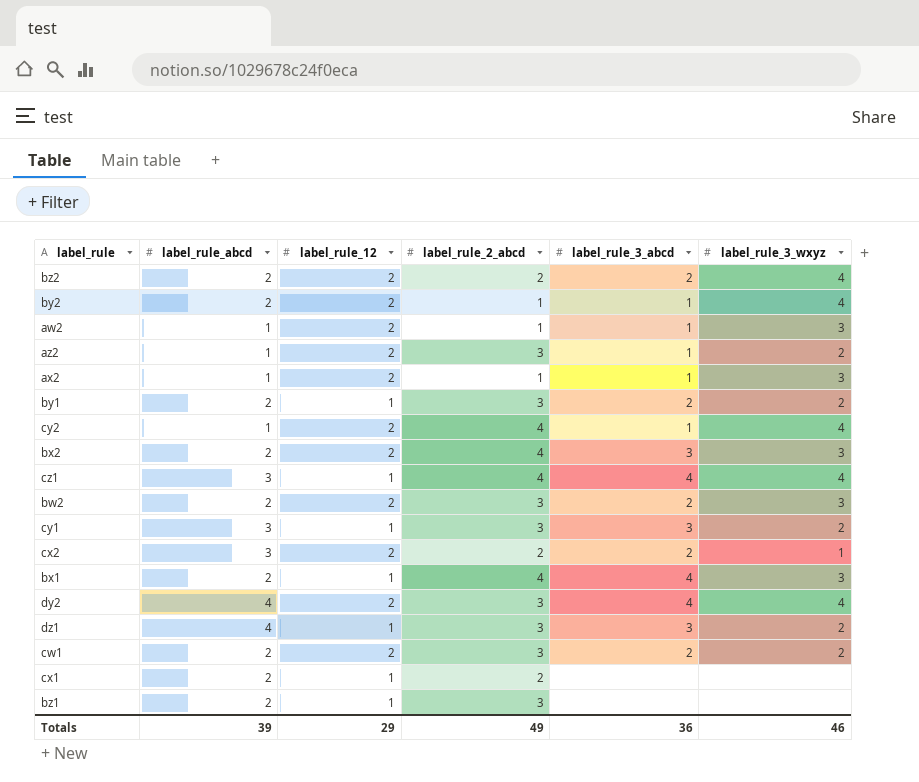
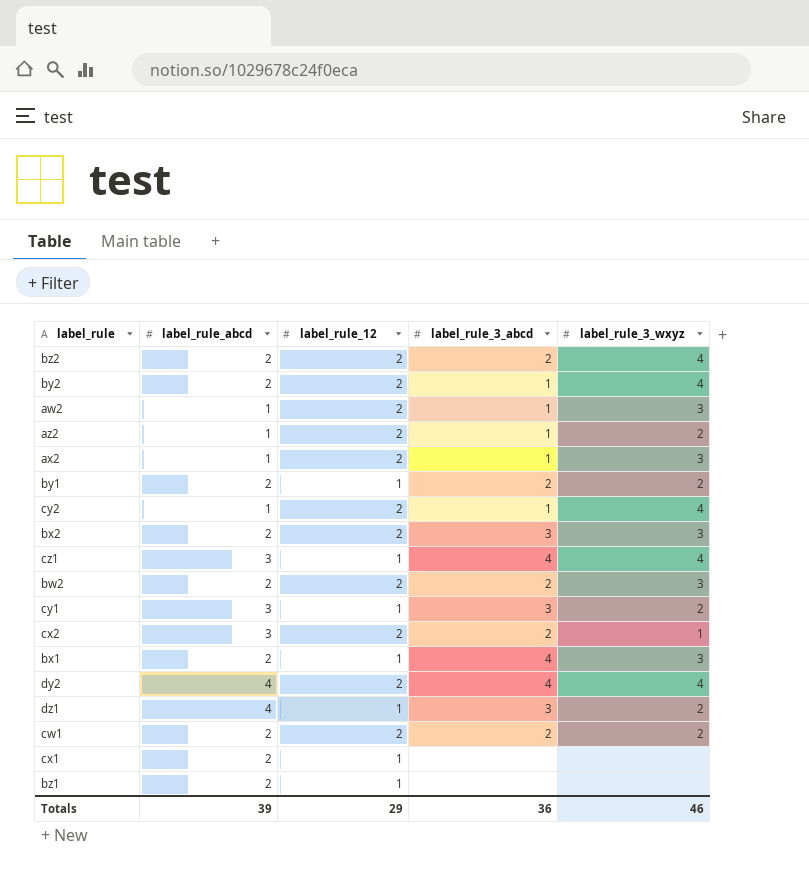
column label_rule_2_abcd | position: 4 -> none

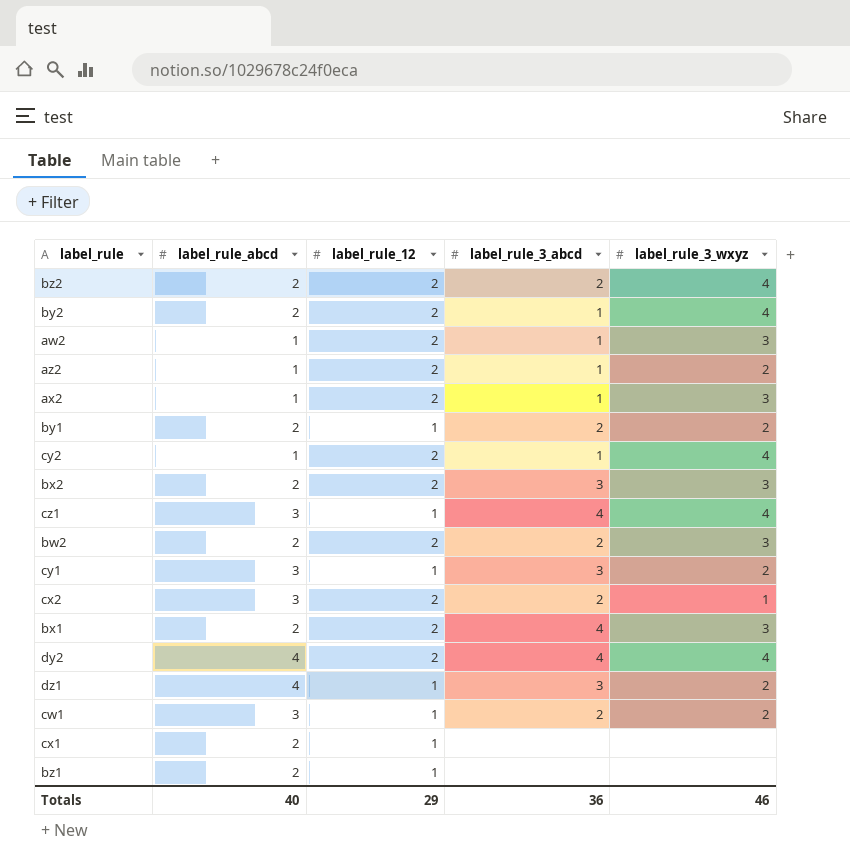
bx1 | label_rule_12: 1 -> 2
cw1 | label_rule_abcd: 2 -> 3
cw1 | label_rule_12: 2 -> 1
Totals | label_rule_abcd: 39 -> 40

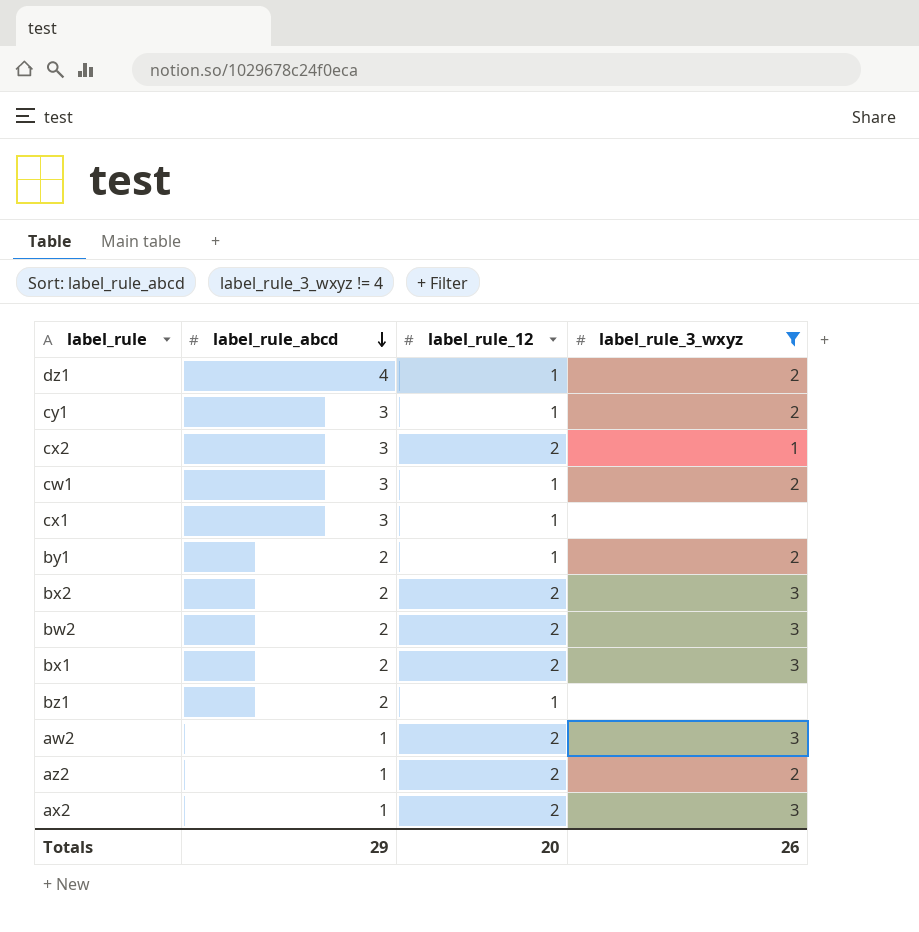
filter: none -> label_rule_3_wxyz != 4
row order: none -> label_rule_abcd descending
column label_rule_3_abcd | position: 4 -> none
cx1 | label_rule_abcd: 2 -> 3
Totals | label_rule_abcd: 40 -> 29
Totals | label_rule_12: 29 -> 20
Totals | label_rule_3_wxyz: 46 -> 26

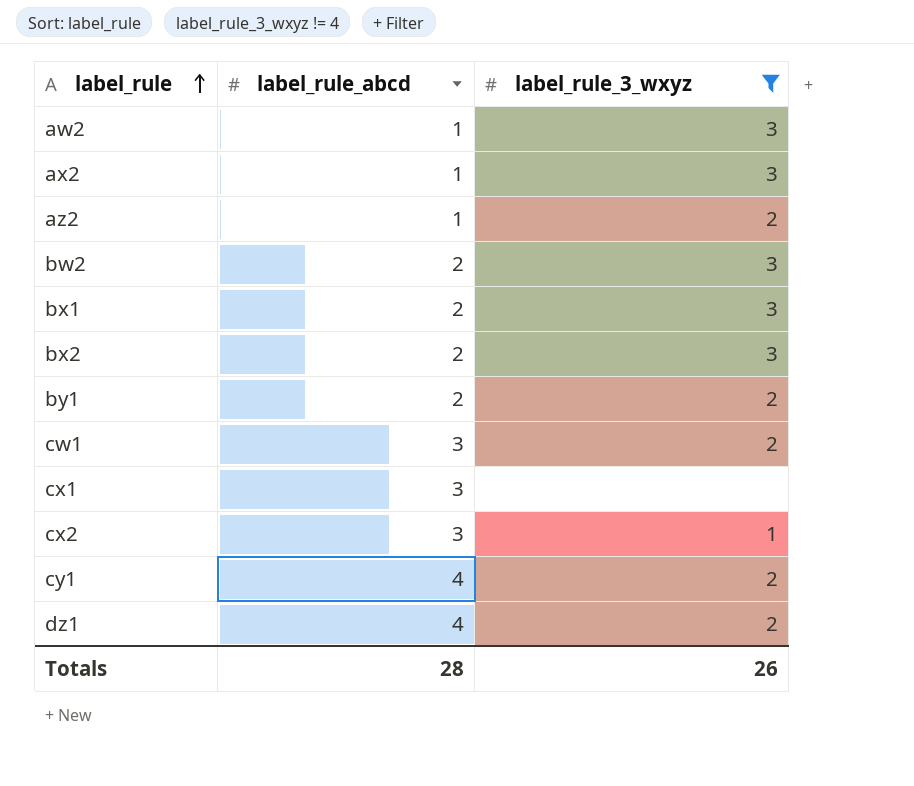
row order: label_rule_abcd descending -> label_rule ascending
column label_rule_12 | position: 3 -> none
row bz1: 2 | 1 | none -> none
cy1 | label_rule_abcd: 3 -> 4
Totals | label_rule_abcd: 29 -> 28

